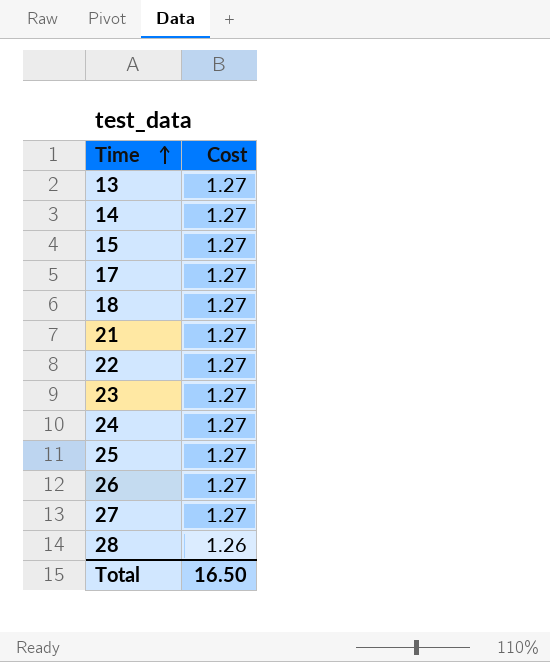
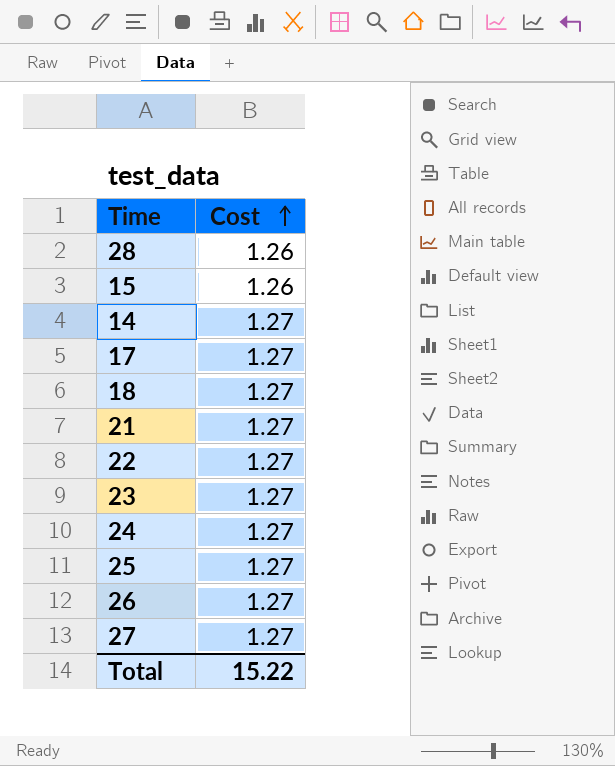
row order: Time ascending -> Cost ascending
row 13: 1.27 -> none
15 | Cost: 1.27 -> 1.26
Total | Cost: 16.50 -> 15.22

